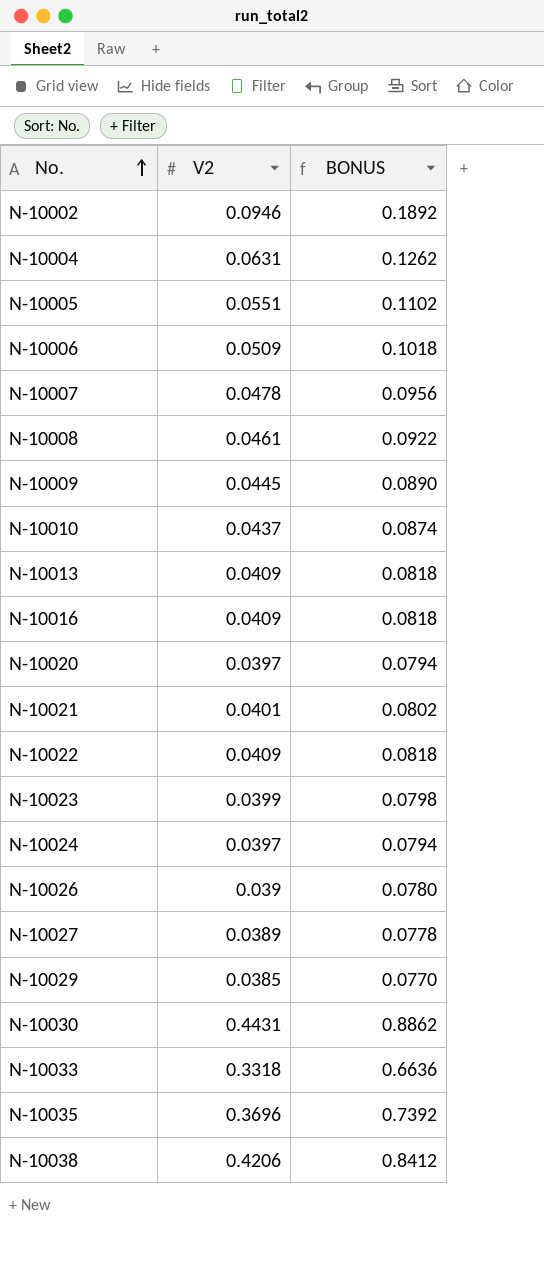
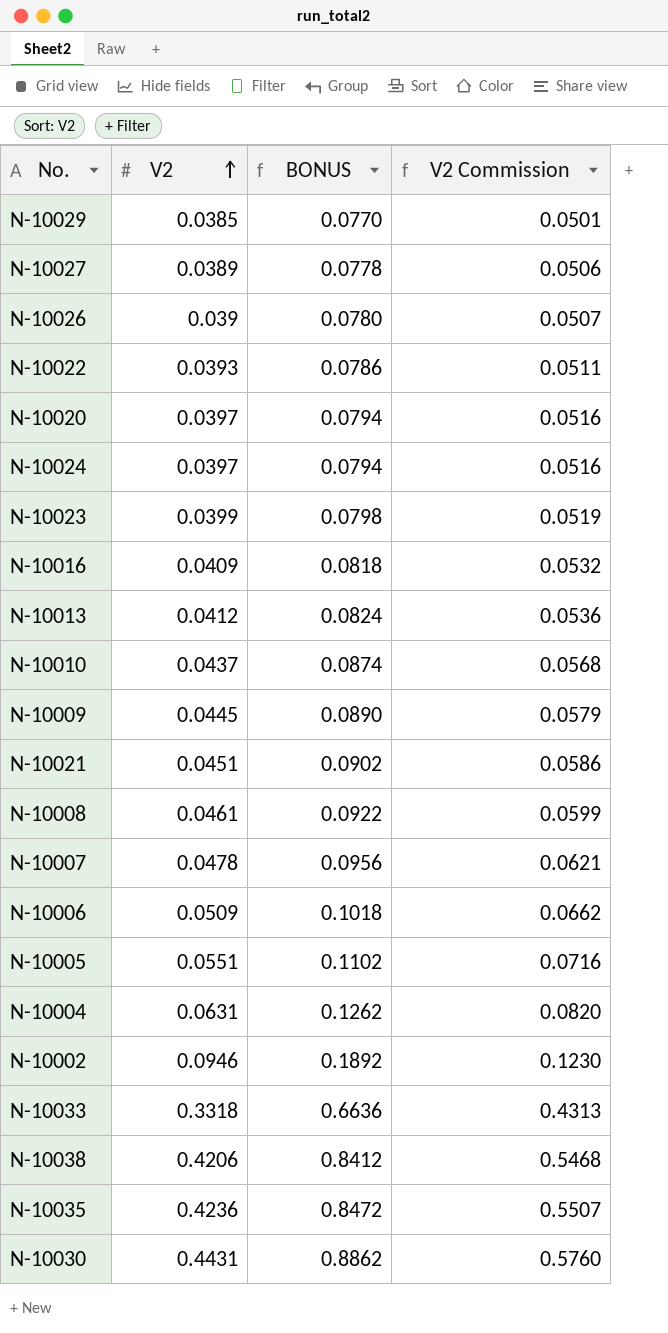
row order: No. ascending -> V2 ascending
column V2 Commission | formula: none -> [V2] * 1.3
N-10022 | V2: 0.0409 -> 0.0393
N-10022 | BONUS: 0.0818 -> 0.0786
N-10013 | V2: 0.0409 -> 0.0412
N-10013 | BONUS: 0.0818 -> 0.0824
N-10021 | V2: 0.0401 -> 0.0451
N-10021 | BONUS: 0.0802 -> 0.0902
N-10035 | V2: 0.3696 -> 0.4236
N-10035 | BONUS: 0.7392 -> 0.8472

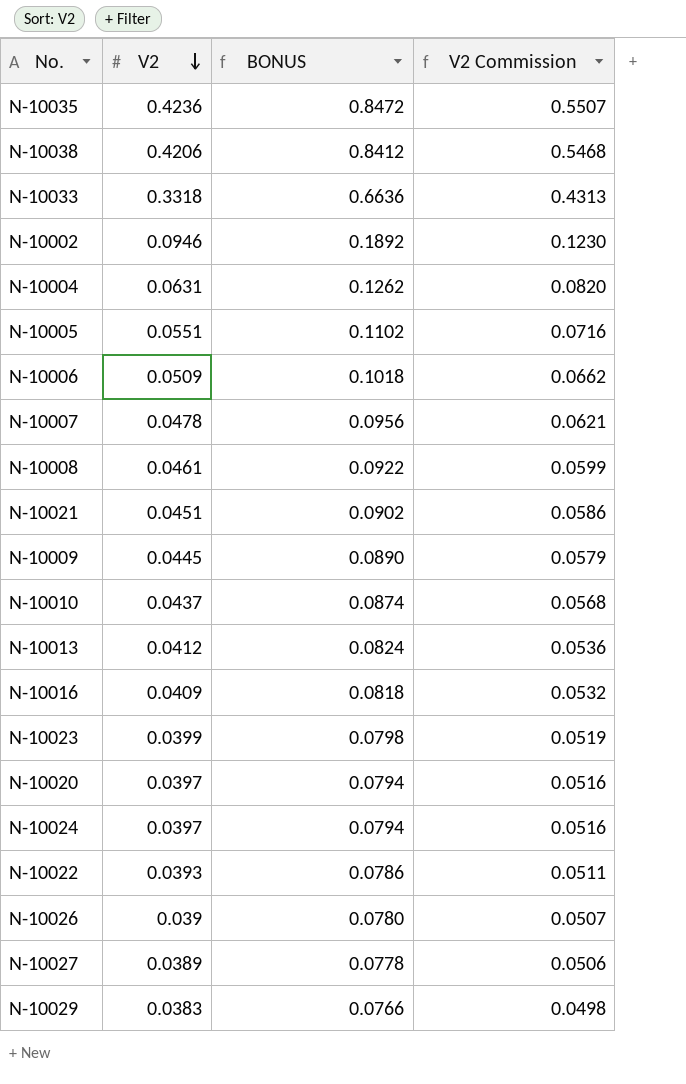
row order: V2 ascending -> V2 descending
row N-10030: 0.4431 | 0.8862 | 0.5760 -> none
N-10029 | V2: 0.0385 -> 0.0383
N-10029 | BONUS: 0.0770 -> 0.0766
N-10029 | V2 Commission: 0.0501 -> 0.0498

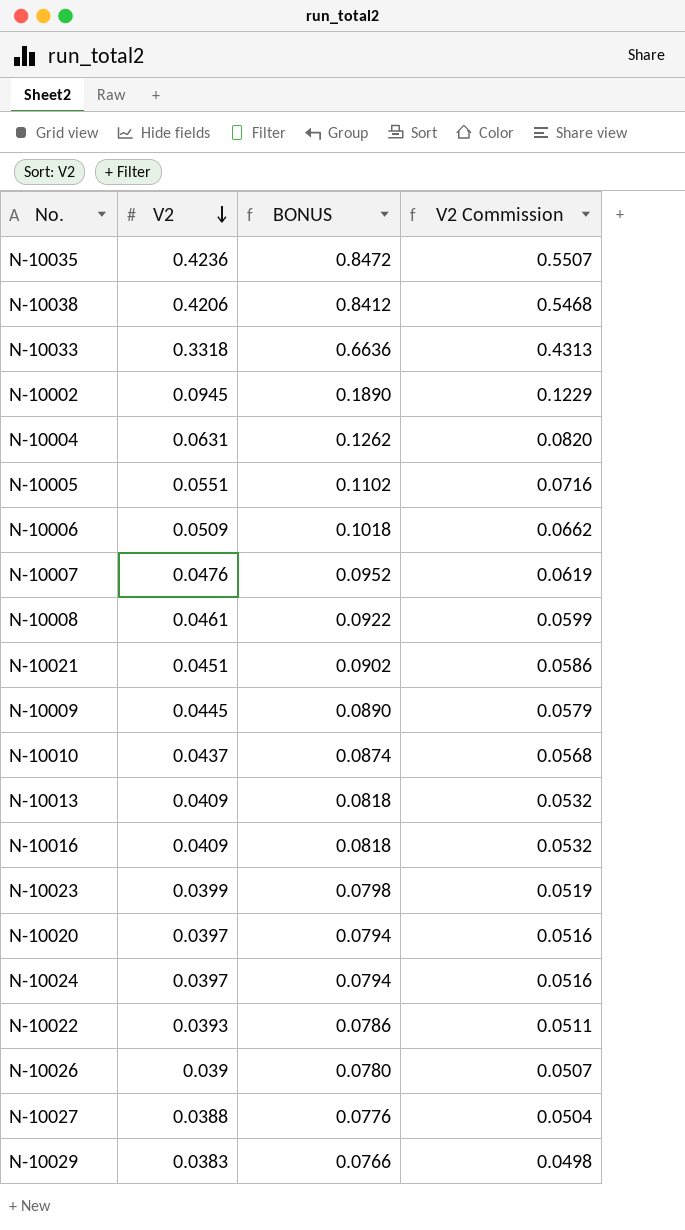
N-10002 | V2: 0.0946 -> 0.0945
N-10002 | BONUS: 0.1892 -> 0.1890
N-10002 | V2 Commission: 0.1230 -> 0.1229
N-10007 | V2: 0.0478 -> 0.0476
N-10007 | BONUS: 0.0956 -> 0.0952
N-10007 | V2 Commission: 0.0621 -> 0.0619
N-10013 | V2: 0.0412 -> 0.0409
N-10013 | BONUS: 0.0824 -> 0.0818
N-10013 | V2 Commission: 0.0536 -> 0.0532
N-10027 | V2: 0.0389 -> 0.0388
N-10027 | BONUS: 0.0778 -> 0.0776
N-10027 | V2 Commission: 0.0506 -> 0.0504

